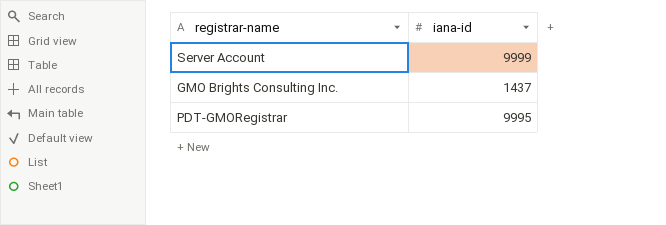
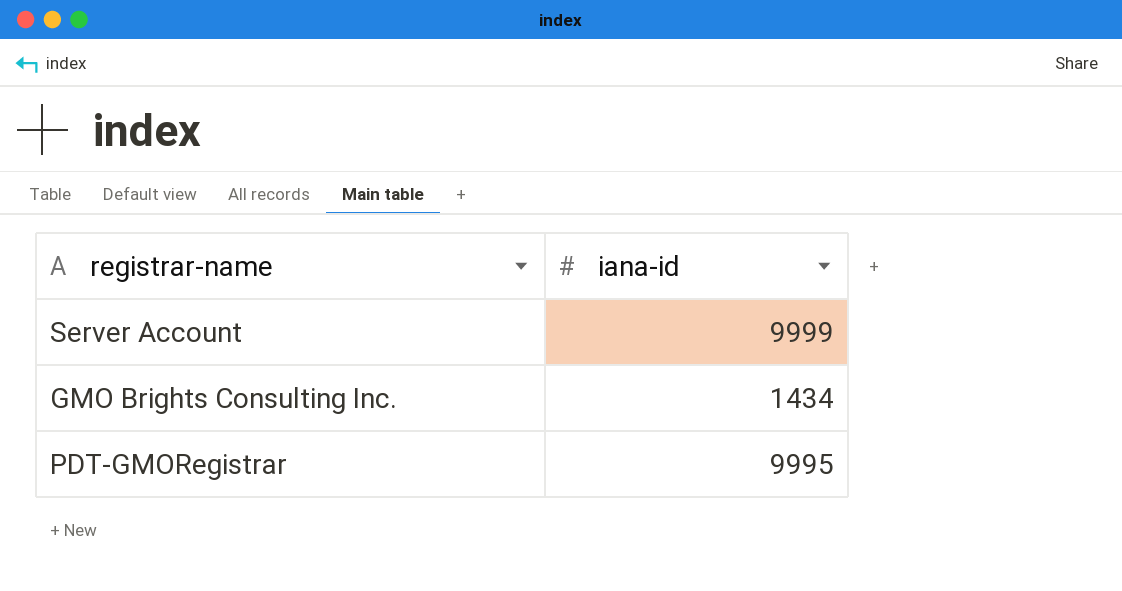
GMO Brights Consulting Inc. | iana-id: 1437 -> 1434

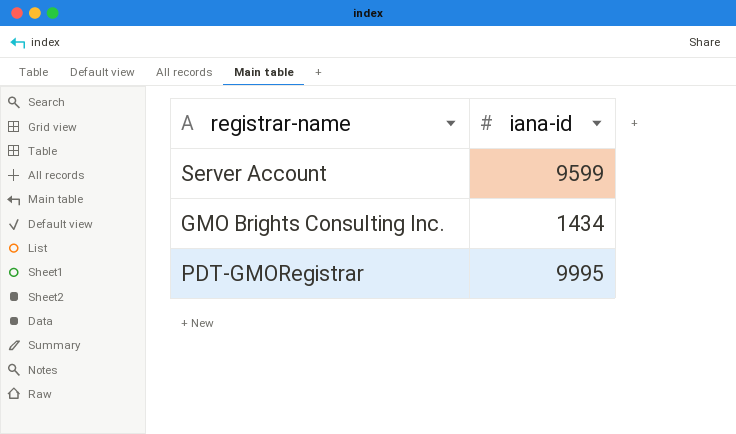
Server Account | iana-id: 9999 -> 9599

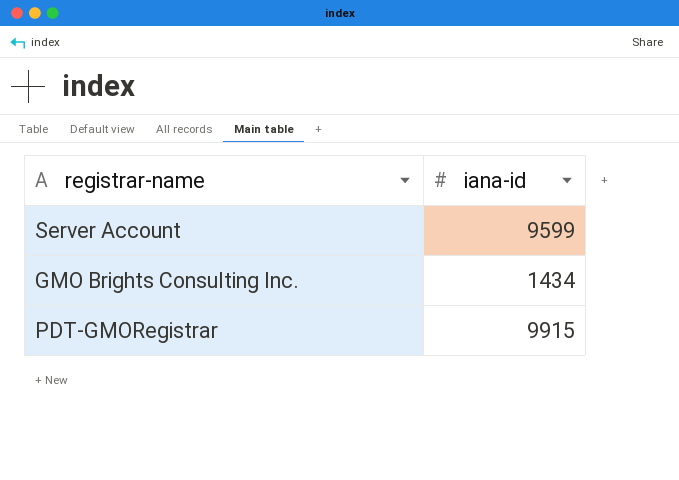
PDT-GMORegistrar | iana-id: 9995 -> 9915

